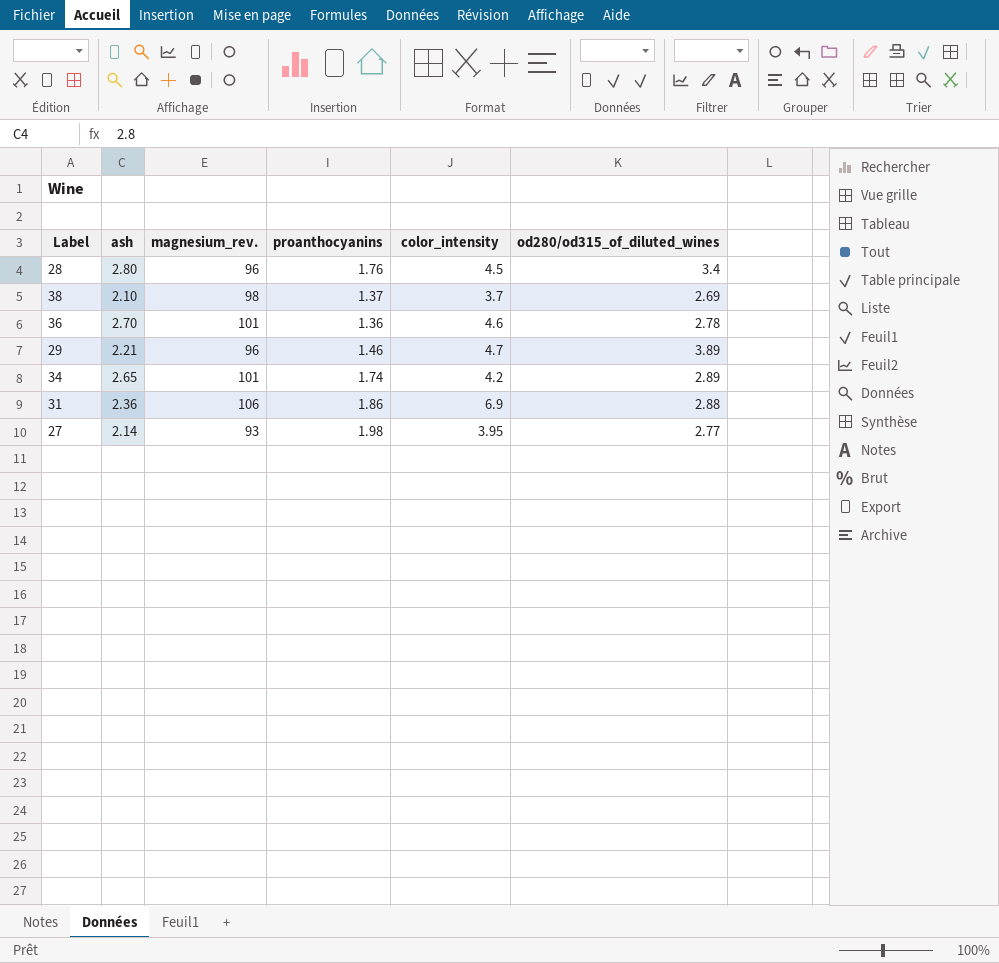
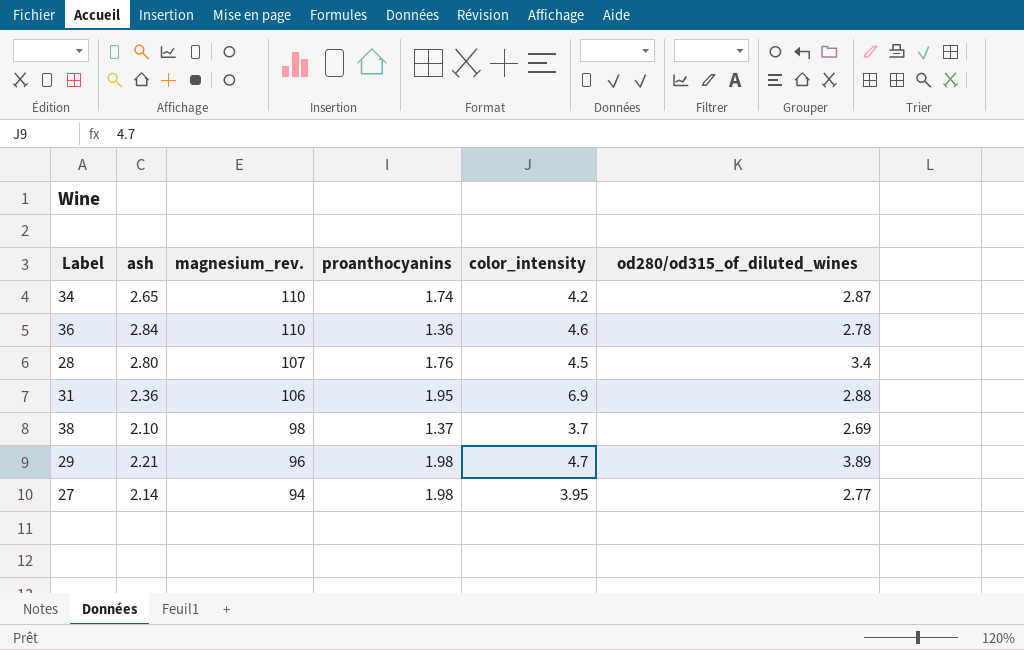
row order: none -> magnesium_rev. descending
34 | magnesium_rev.: 101 -> 110
34 | od280/od315_of_diluted_wines: 2.89 -> 2.87
36 | ash: 2.70 -> 2.84
36 | magnesium_rev.: 101 -> 110
28 | magnesium_rev.: 96 -> 107
31 | proanthocyanins: 1.86 -> 1.95
29 | proanthocyanins: 1.46 -> 1.98
27 | magnesium_rev.: 93 -> 94

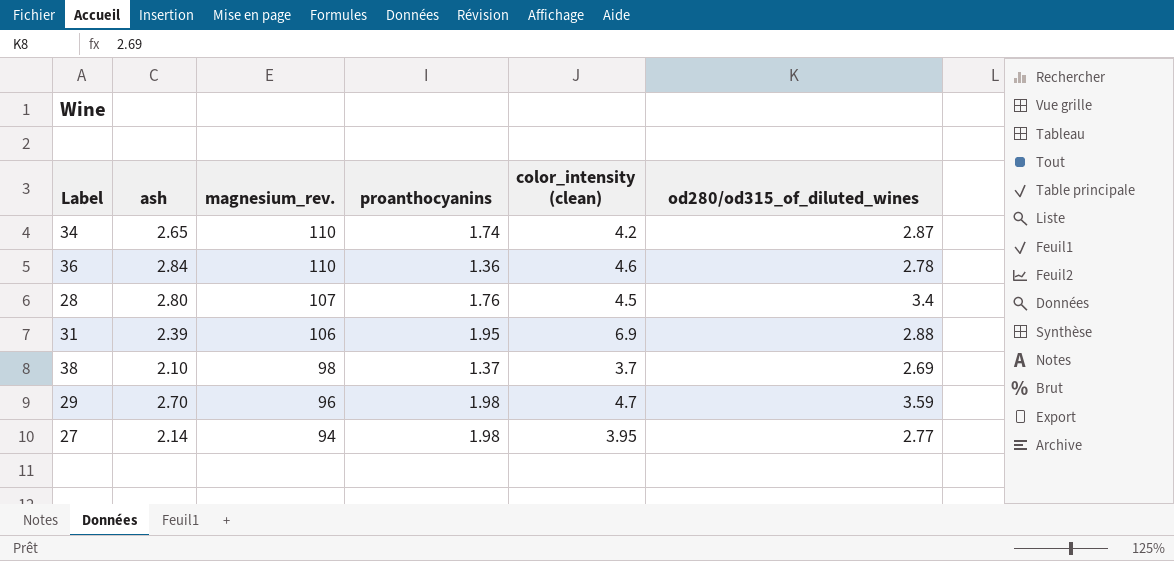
column name: color_intensity -> color_intensity (clean)
31 | ash: 2.36 -> 2.39
29 | ash: 2.21 -> 2.70
29 | od280/od315_of_diluted_wines: 3.89 -> 3.59

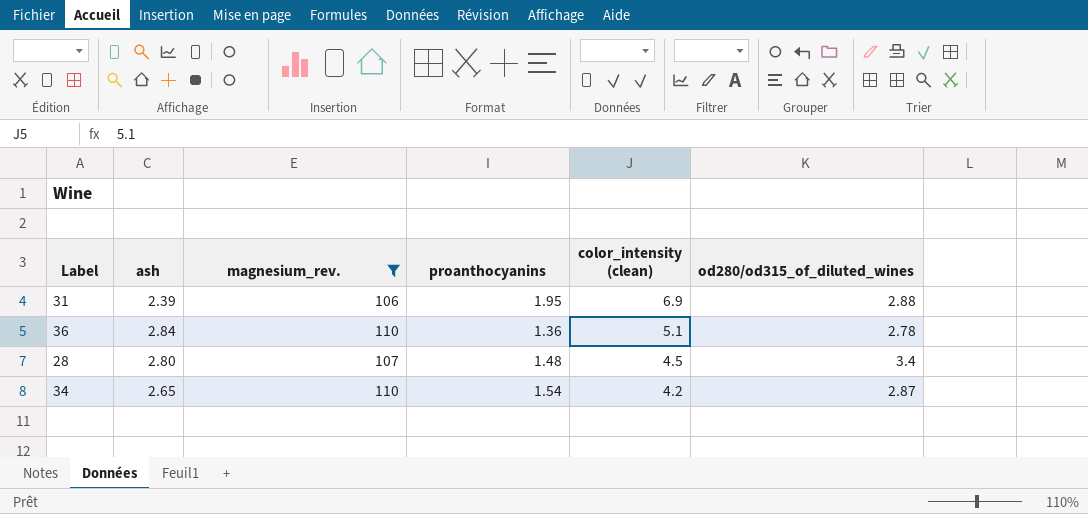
filter: none -> magnesium_rev. >= 106
row order: magnesium_rev. descending -> color_intensity (clean) descending
36 | color_intensity (clean): 4.6 -> 5.1
28 | proanthocyanins: 1.76 -> 1.48
34 | proanthocyanins: 1.74 -> 1.54

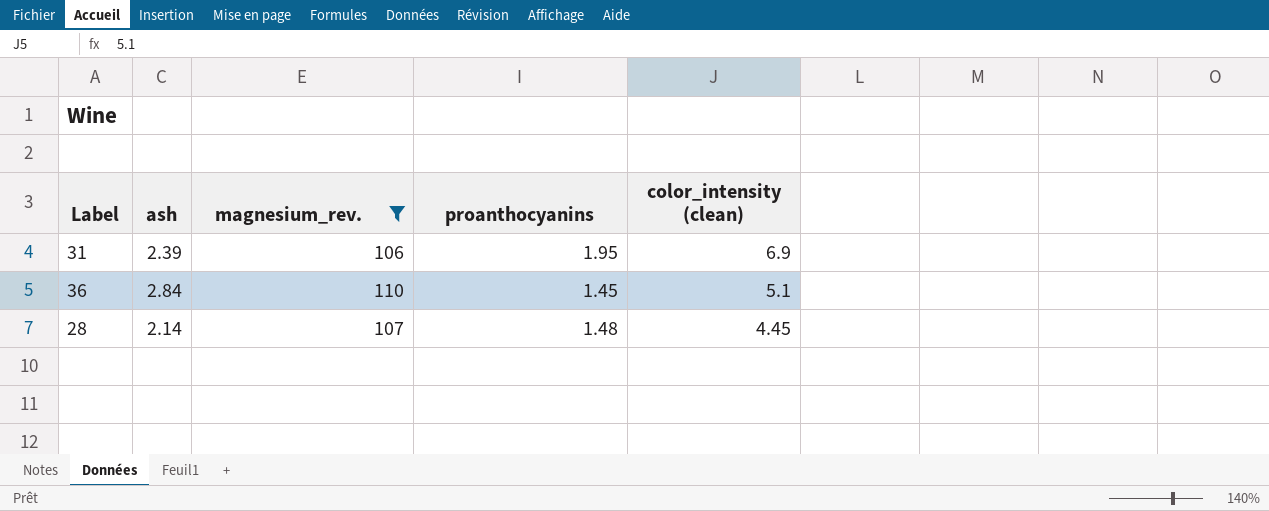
column od280/od315_of_diluted_wines | position: 6 -> none
row 34: 2.65 | 110 | 1.54 | 4.2 | 2.87 -> none
36 | proanthocyanins: 1.36 -> 1.45
28 | ash: 2.80 -> 2.14
28 | color_intensity (clean): 4.5 -> 4.45

